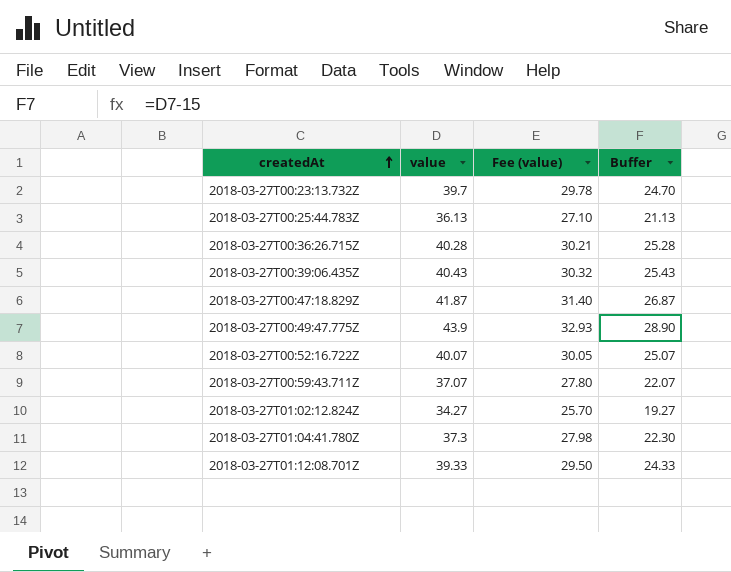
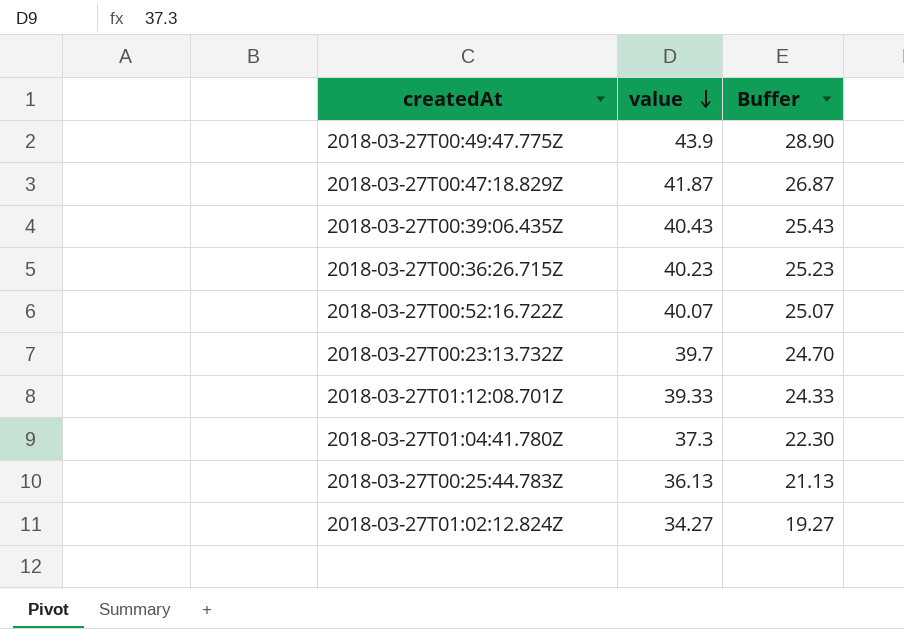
row order: createdAt ascending -> value descending
column Fee (value) | formula: [value] * 0.75 -> none
row 2018-03-27T00:59:43.711Z: 37.07 | 27.80 | 22.07 -> none
2018-03-27T00:36:26.715Z | value: 40.28 -> 40.23
2018-03-27T00:36:26.715Z | Buffer: 25.28 -> 25.23

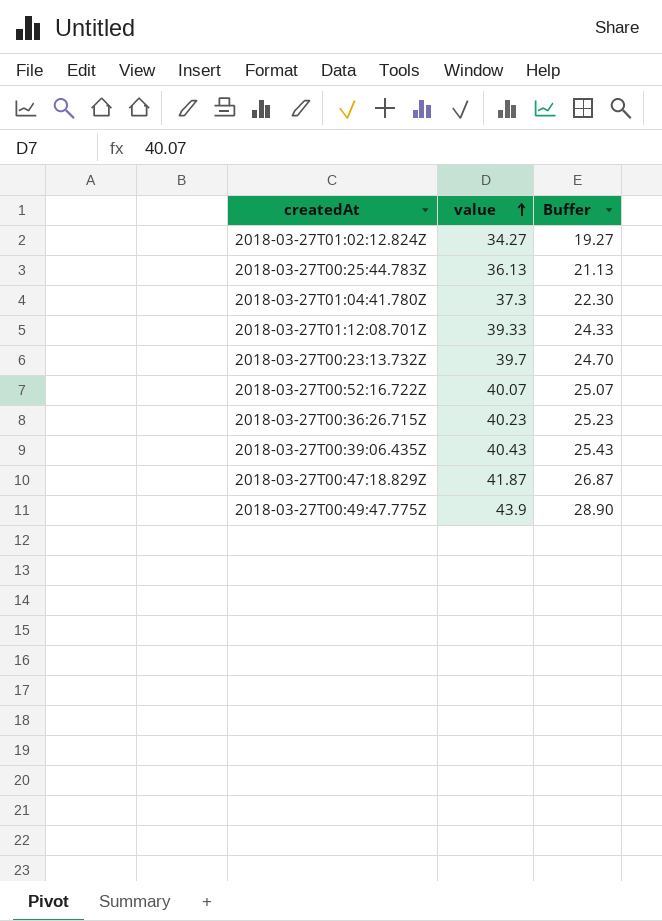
row order: value descending -> value ascending

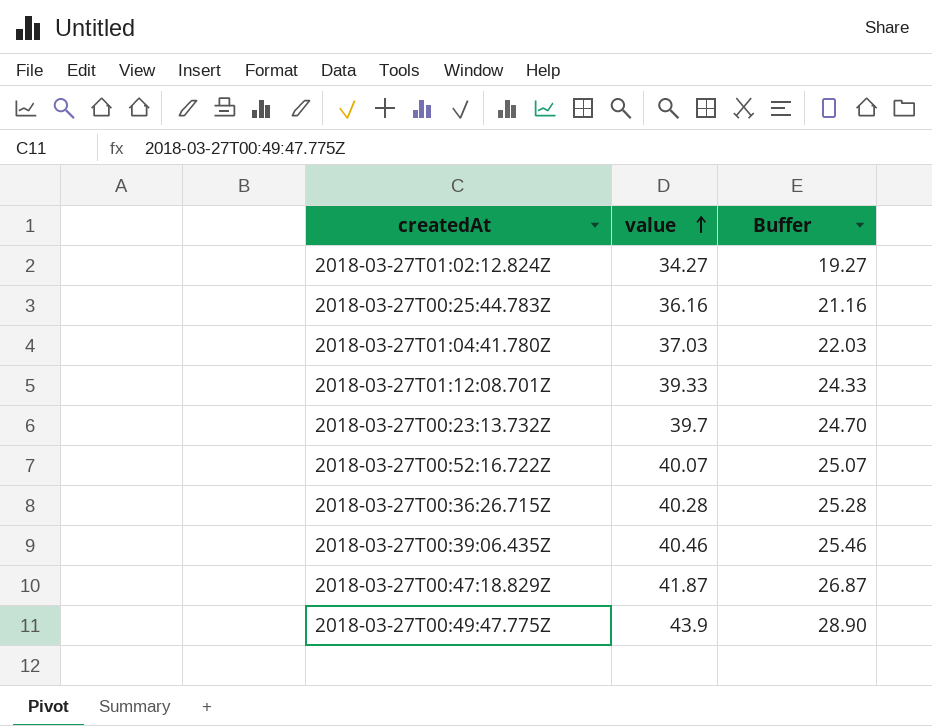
2018-03-27T00:25:44.783Z | value: 36.13 -> 36.16
2018-03-27T00:25:44.783Z | Buffer: 21.13 -> 21.16
2018-03-27T01:04:41.780Z | value: 37.3 -> 37.03
2018-03-27T01:04:41.780Z | Buffer: 22.30 -> 22.03
2018-03-27T00:36:26.715Z | value: 40.23 -> 40.28
2018-03-27T00:36:26.715Z | Buffer: 25.23 -> 25.28
2018-03-27T00:39:06.435Z | value: 40.43 -> 40.46
2018-03-27T00:39:06.435Z | Buffer: 25.43 -> 25.46

